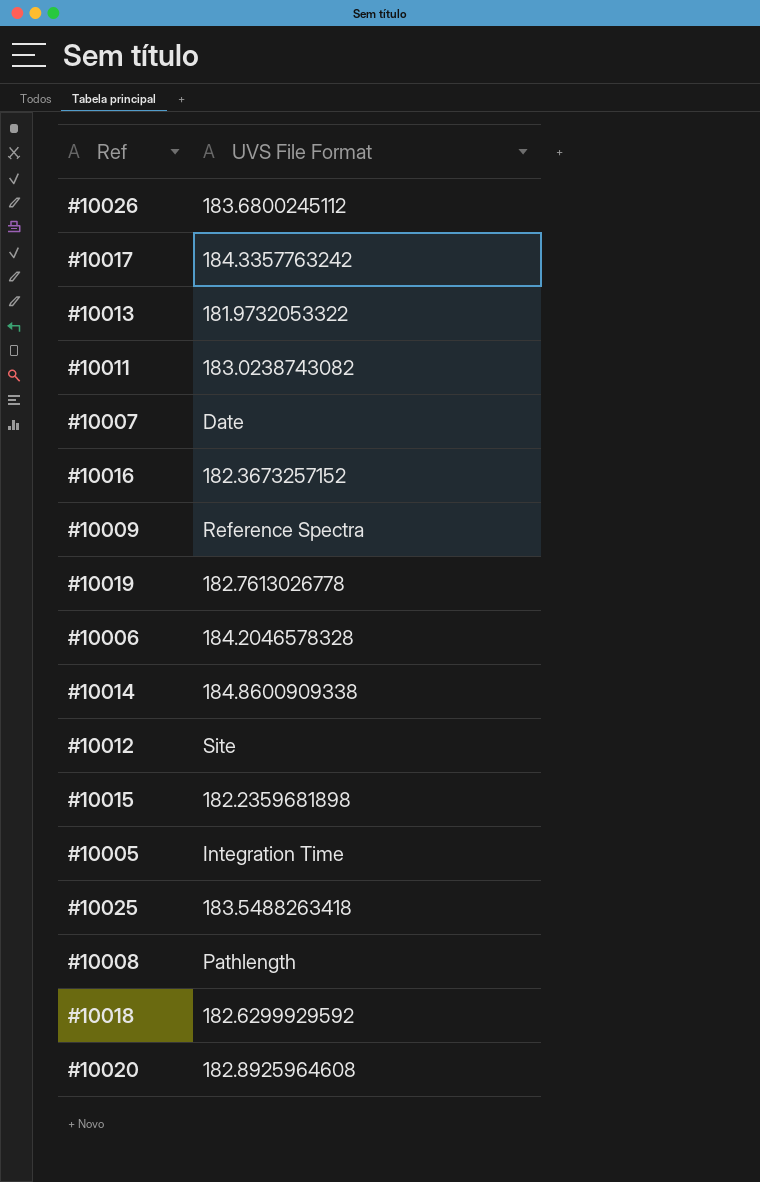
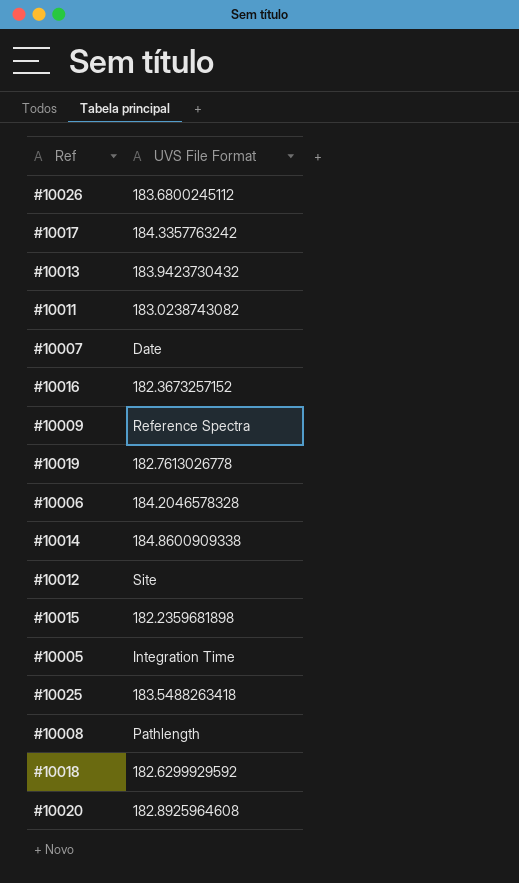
#10013 | UVS File Format: 181.9732053322 -> 183.9423730432

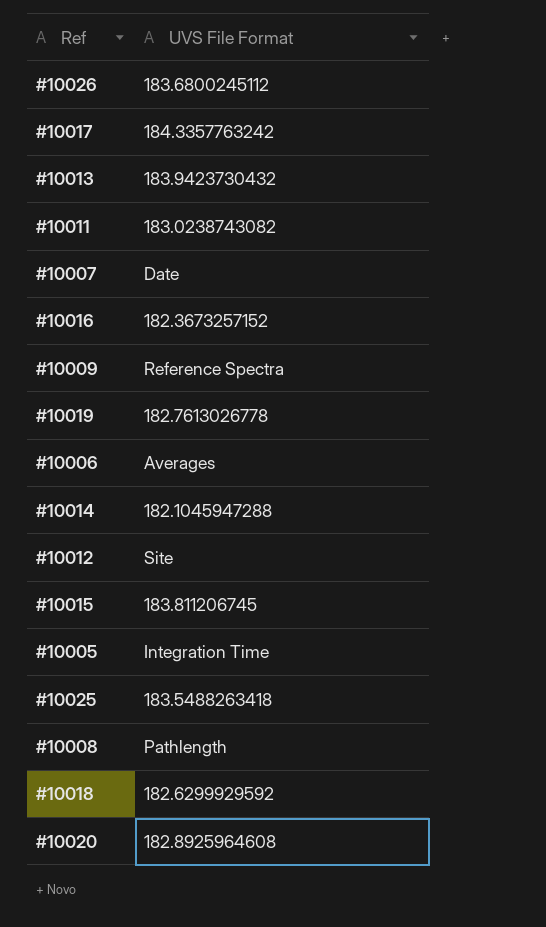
#10006 | UVS File Format: 184.2046578328 -> Averages
#10014 | UVS File Format: 184.8600909338 -> 182.1045947288
#10015 | UVS File Format: 182.2359681898 -> 183.811206745

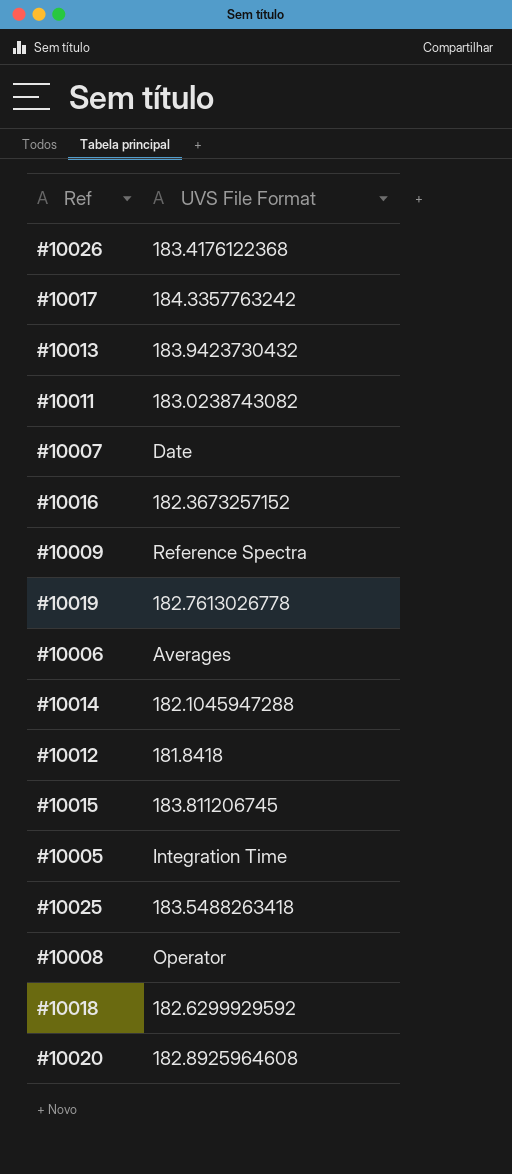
#10026 | UVS File Format: 183.6800245112 -> 183.4176122368
#10012 | UVS File Format: Site -> 181.8418
#10008 | UVS File Format: Pathlength -> Operator

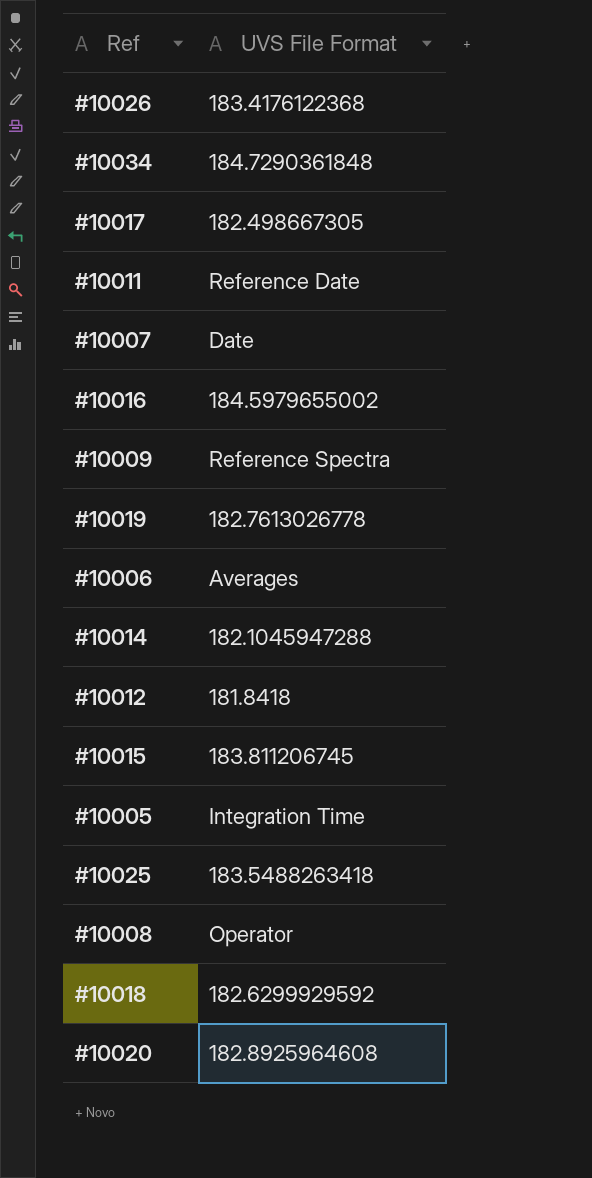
row #10013: 183.9423730432 -> none
row #10034: none -> 184.7290361848
#10017 | UVS File Format: 184.3357763242 -> 182.498667305
#10011 | UVS File Format: 183.0238743082 -> Reference Date
#10016 | UVS File Format: 182.3673257152 -> 184.5979655002

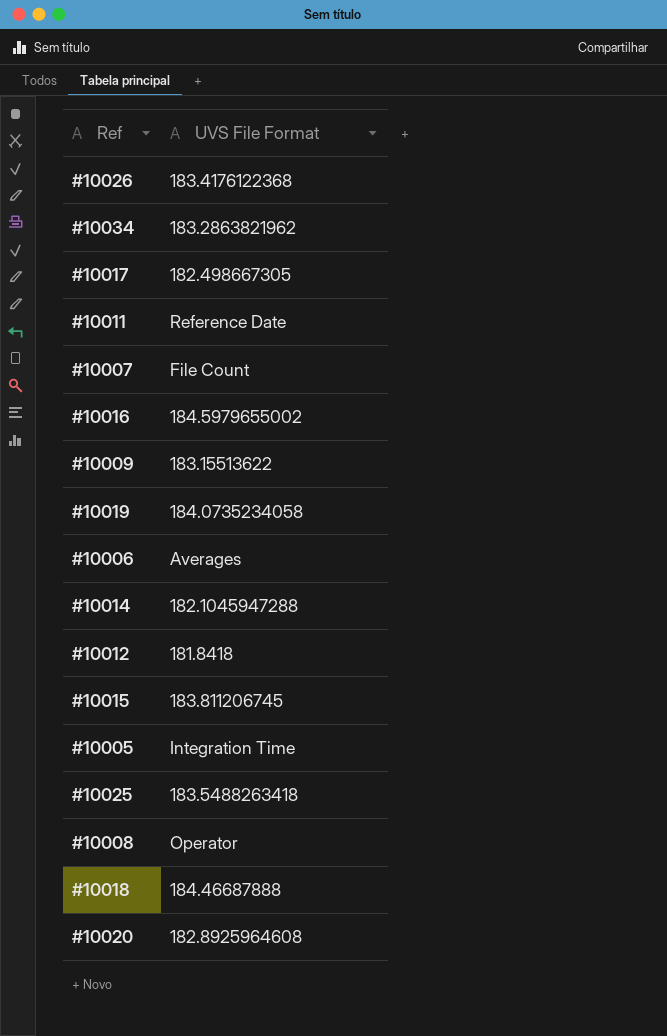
#10034 | UVS File Format: 184.7290361848 -> 183.2863821962
#10007 | UVS File Format: Date -> File Count
#10009 | UVS File Format: Reference Spectra -> 183.15513622
#10019 | UVS File Format: 182.7613026778 -> 184.0735234058
#10018 | UVS File Format: 182.6299929592 -> 184.46687888

